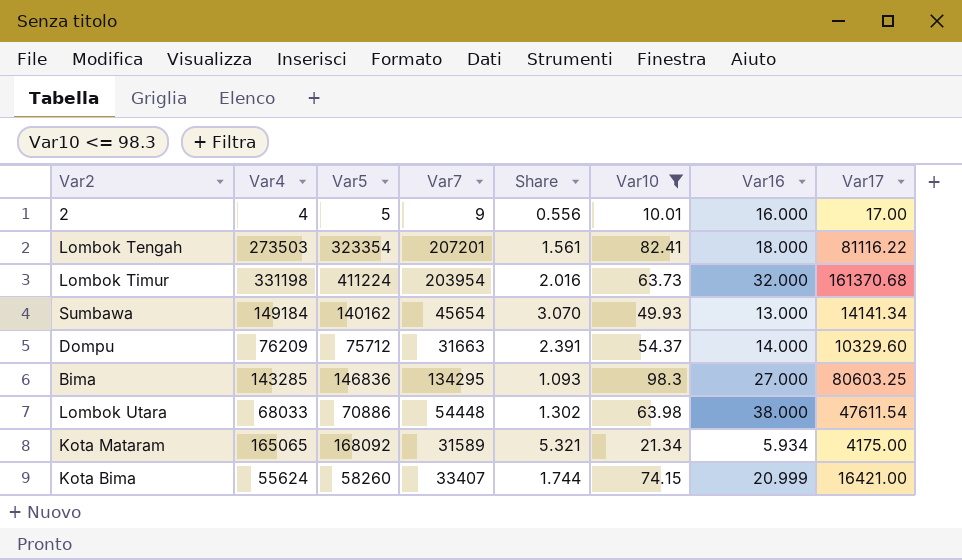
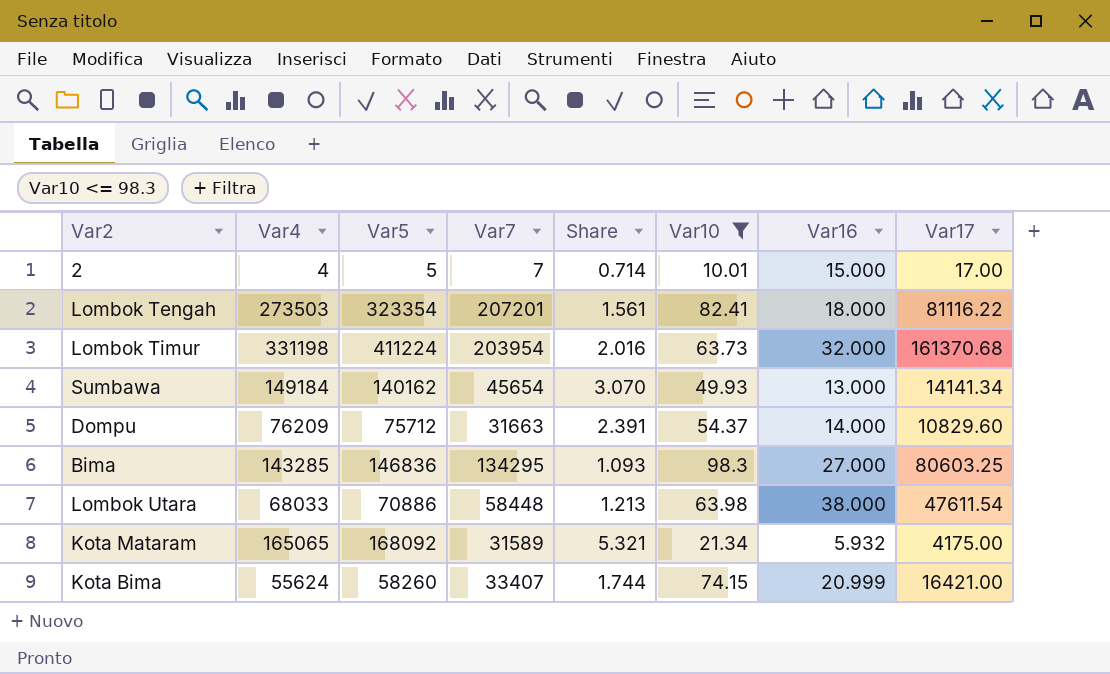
2 | Var7: 9 -> 7
2 | Share: 0.556 -> 0.714
2 | Var16: 16.000 -> 15.000
Dompu | Var17: 10329.60 -> 10829.60
Lombok Utara | Var7: 54448 -> 58448
Lombok Utara | Share: 1.302 -> 1.213
Kota Mataram | Var16: 5.934 -> 5.932

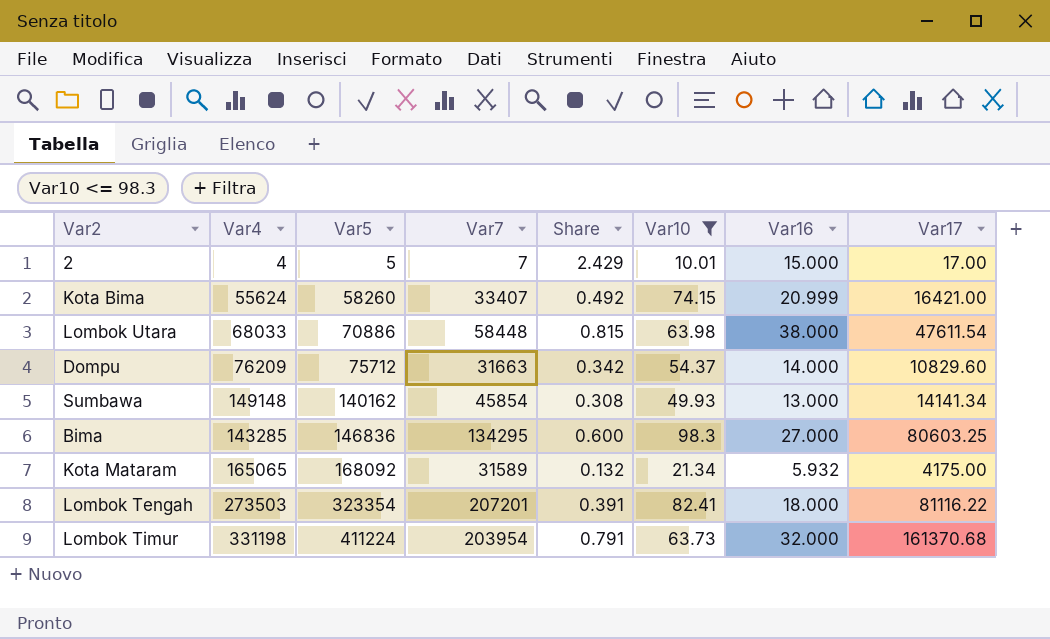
row order: none -> Var5 ascending
column Share | formula: [Var5] / [Var7] -> [Var17] / [Var7]
Sumbawa | Var4: 149184 -> 149148
Sumbawa | Var7: 45654 -> 45854

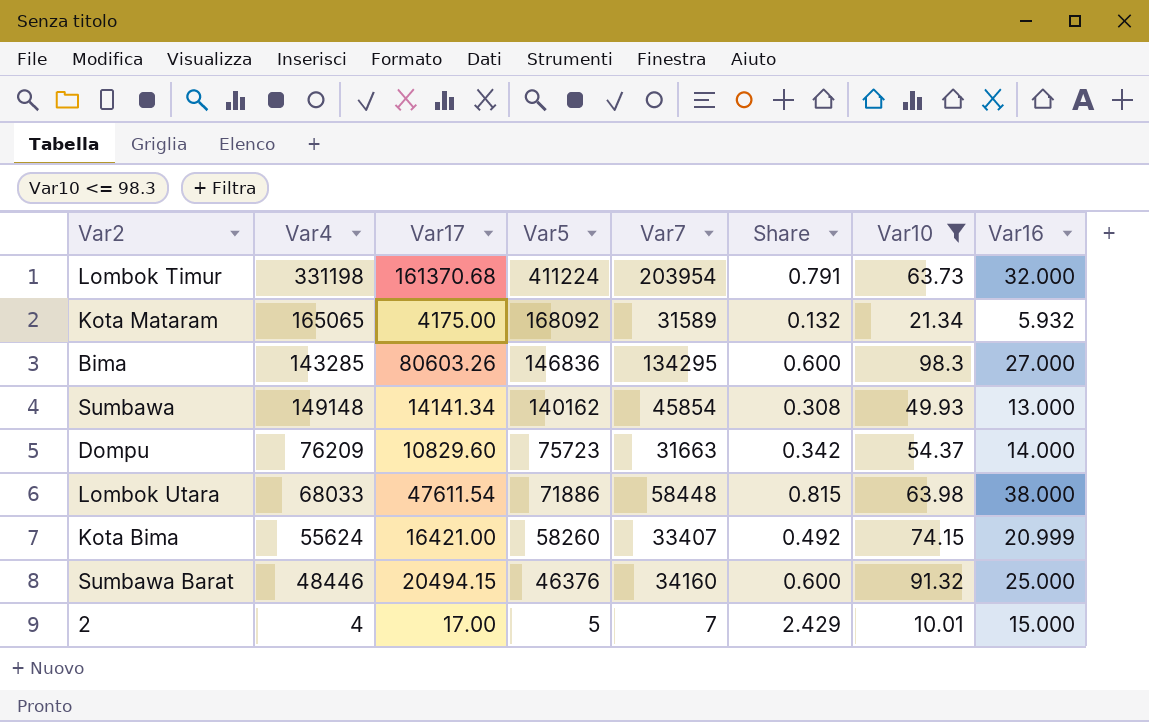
row order: Var5 ascending -> Var5 descending
column Var17 | position: 8 -> 3
row Lombok Tengah: 273503 | 323354 | 207201 | 0.391 | 82.41 | 18.000 | 81116.22 -> none
Bima | Var17: 80603.25 -> 80603.26
Dompu | Var5: 75712 -> 75723
Lombok Utara | Var5: 70886 -> 71886
row Sumbawa Barat: none -> 48446 | 20494.15 | 46376 | 34160 | 0.600 | 91.32 | 25.000

